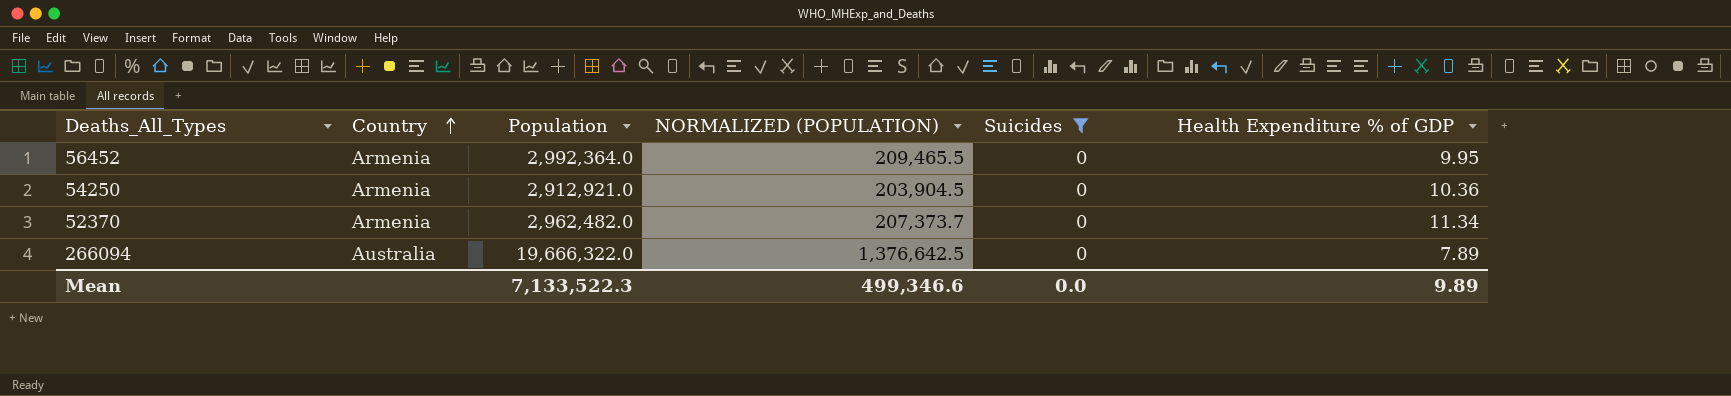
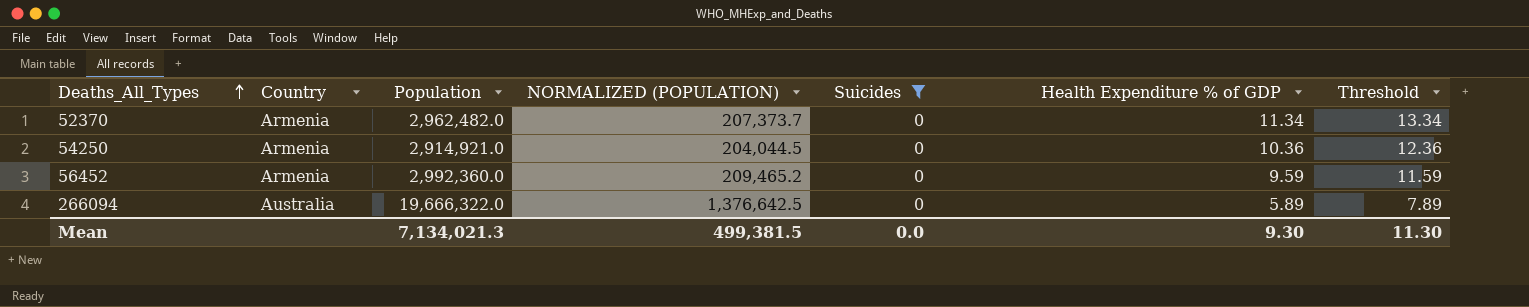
row order: Country ascending -> Deaths_All_Types ascending
column Threshold | formula: none -> [Health Expenditure % of GDP] + 2
54250 | Population: 2,912,921.0 -> 2,914,921.0
54250 | NORMALIZED (POPULATION): 203,904.5 -> 204,044.5
56452 | Population: 2,992,364.0 -> 2,992,360.0
56452 | NORMALIZED (POPULATION): 209,465.5 -> 209,465.2
56452 | Health Expenditure % of GDP: 9.95 -> 9.59
266094 | Health Expenditure % of GDP: 7.89 -> 5.89
Mean | Population: 7,133,522.3 -> 7,134,021.3
Mean | NORMALIZED (POPULATION): 499,346.6 -> 499,381.5
Mean | Health Expenditure % of GDP: 9.89 -> 9.30

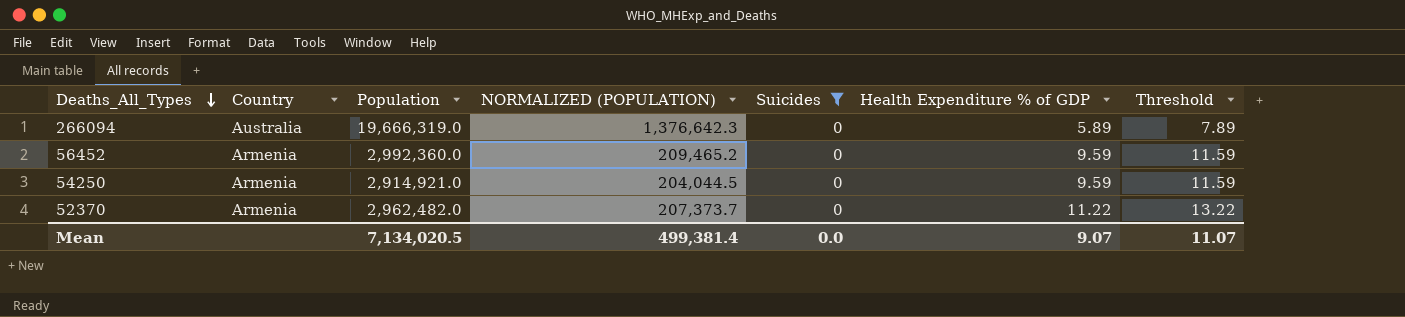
row order: Deaths_All_Types ascending -> Deaths_All_Types descending
266094 | Population: 19,666,322.0 -> 19,666,319.0
266094 | NORMALIZED (POPULATION): 1,376,642.5 -> 1,376,642.3
54250 | Health Expenditure % of GDP: 10.36 -> 9.59
54250 | Threshold: 12.36 -> 11.59
52370 | Health Expenditure % of GDP: 11.34 -> 11.22
52370 | Threshold: 13.34 -> 13.22
Mean | Population: 7,134,021.3 -> 7,134,020.5
Mean | NORMALIZED (POPULATION): 499,381.5 -> 499,381.4
Mean | Health Expenditure % of GDP: 9.30 -> 9.07
Mean | Threshold: 11.30 -> 11.07

